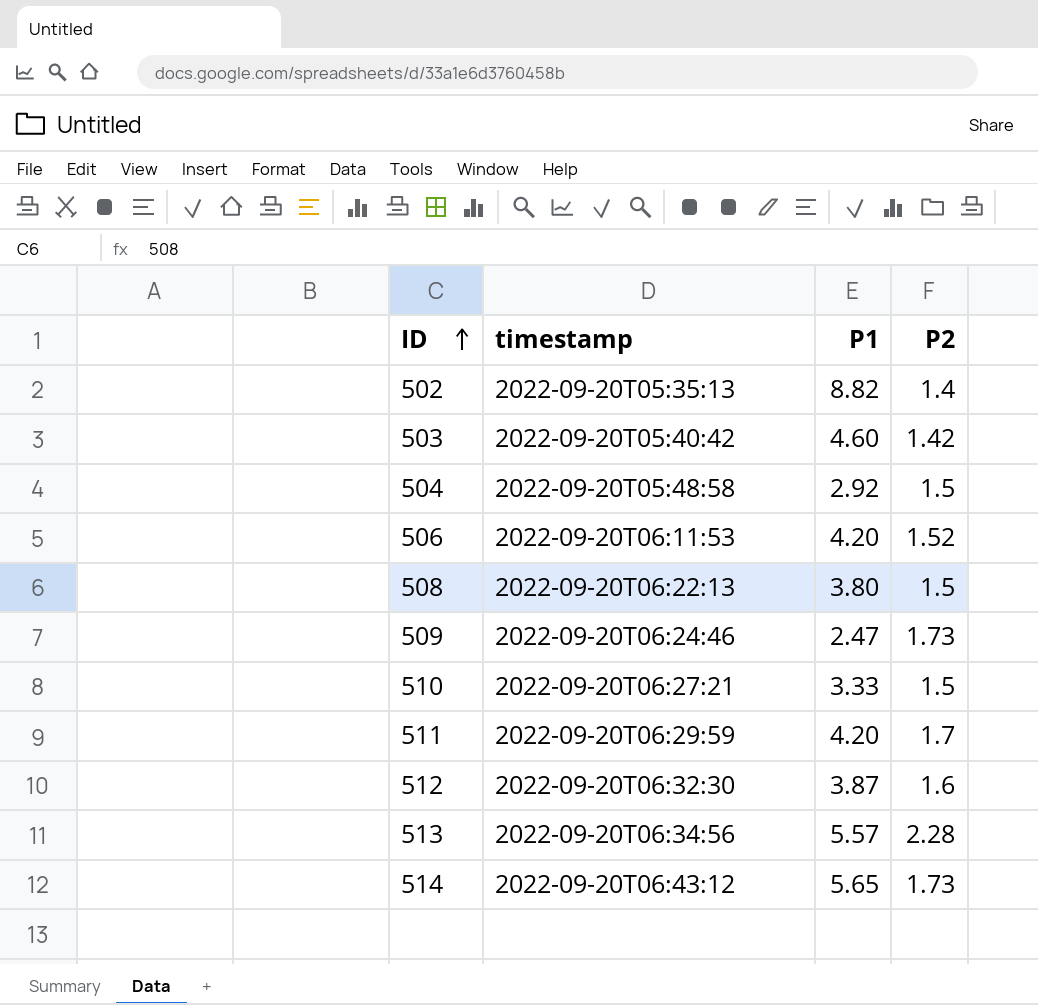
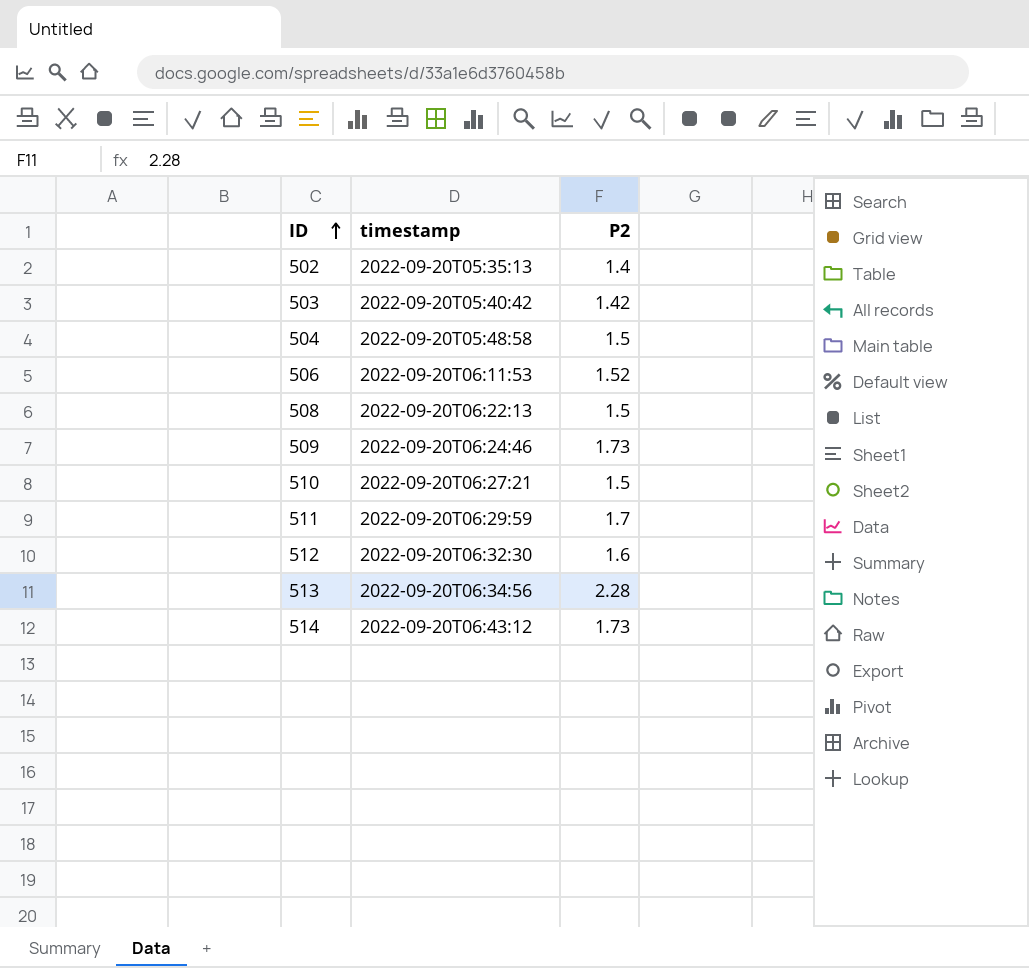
column P1 | position: 3 -> none

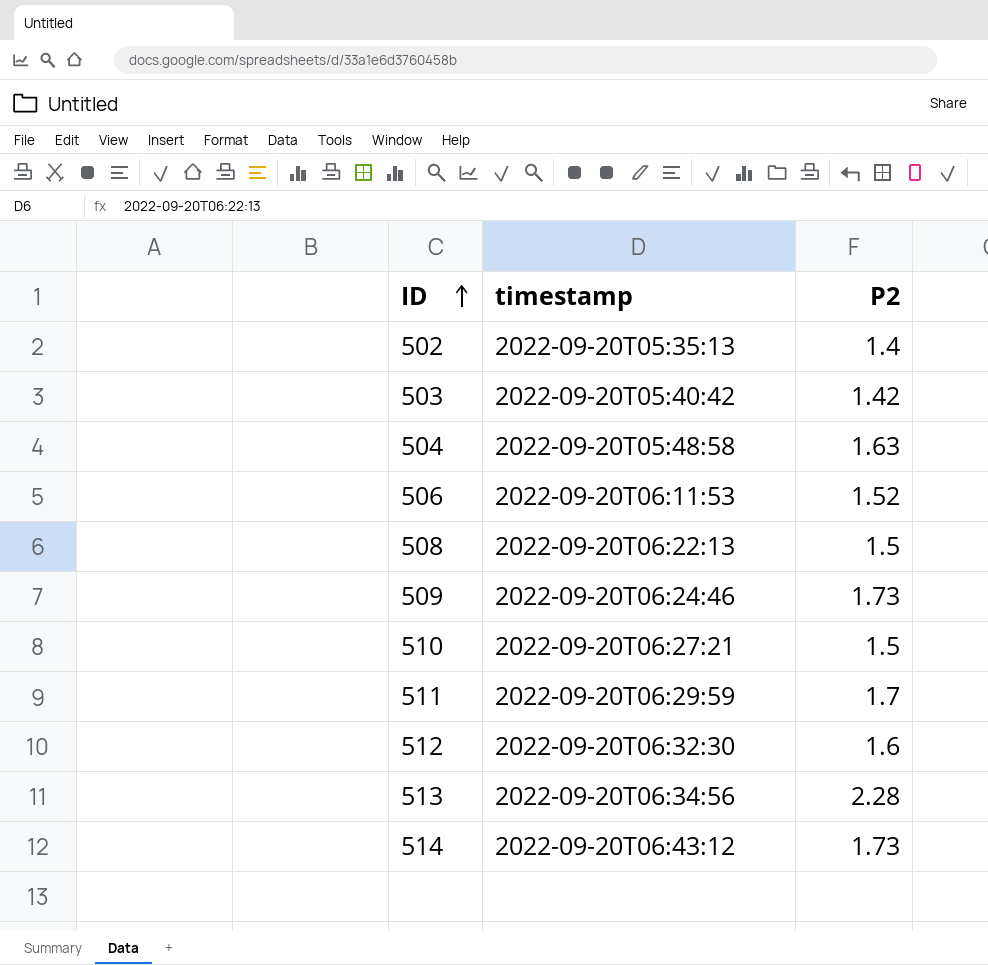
504 | P2: 1.5 -> 1.63

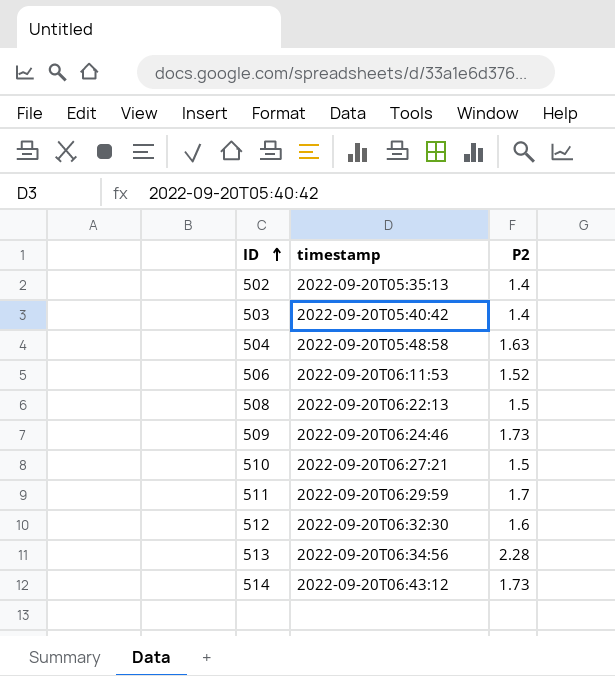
503 | P2: 1.42 -> 1.4

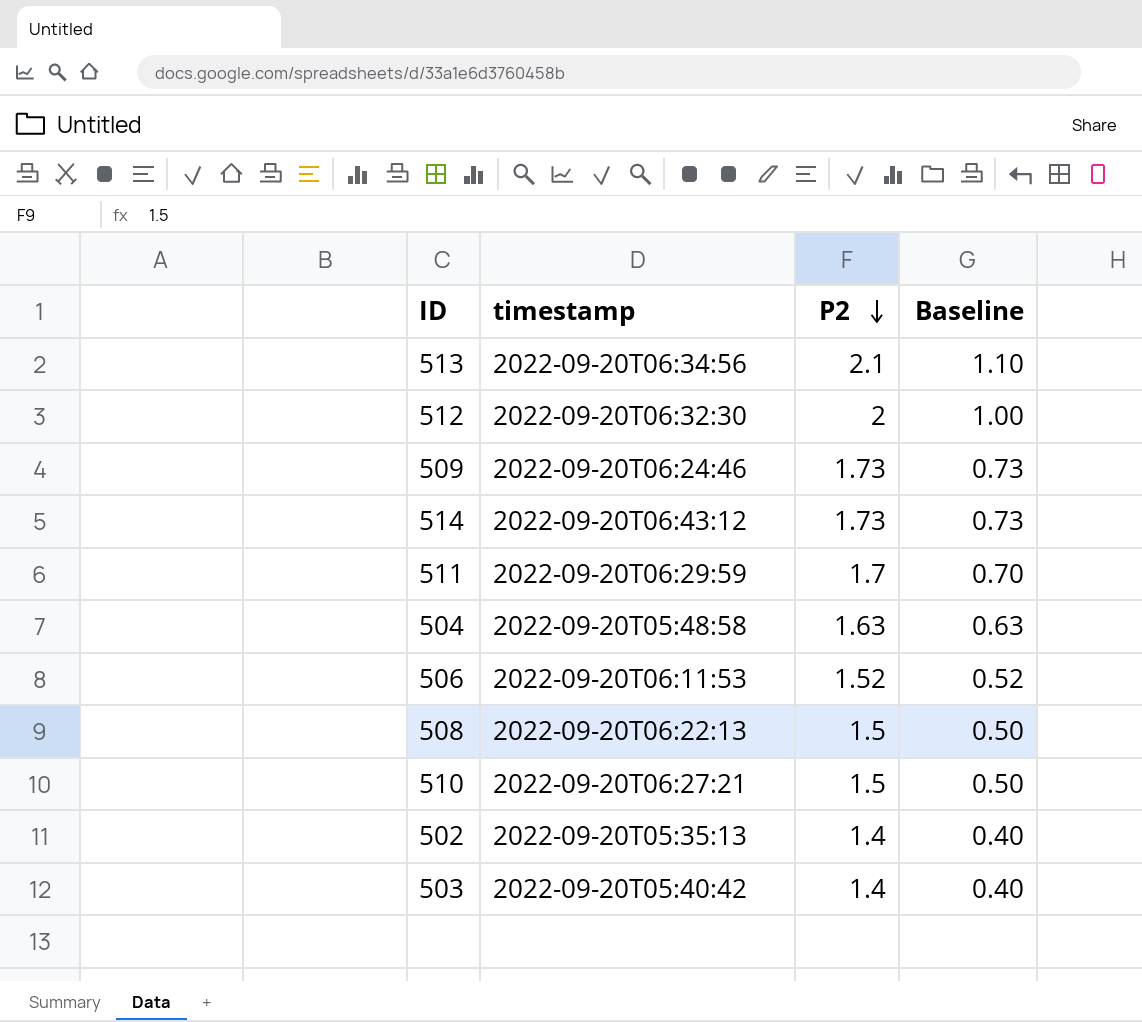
row order: ID ascending -> P2 descending
column Baseline | formula: none -> [P2] - 1
513 | P2: 2.28 -> 2.1
512 | P2: 1.6 -> 2

